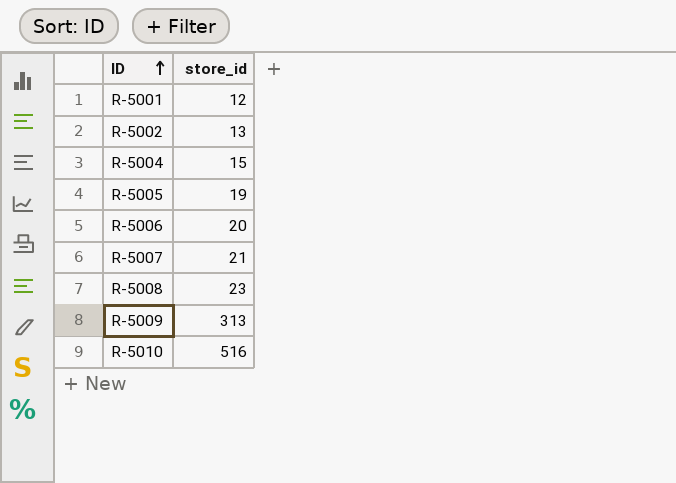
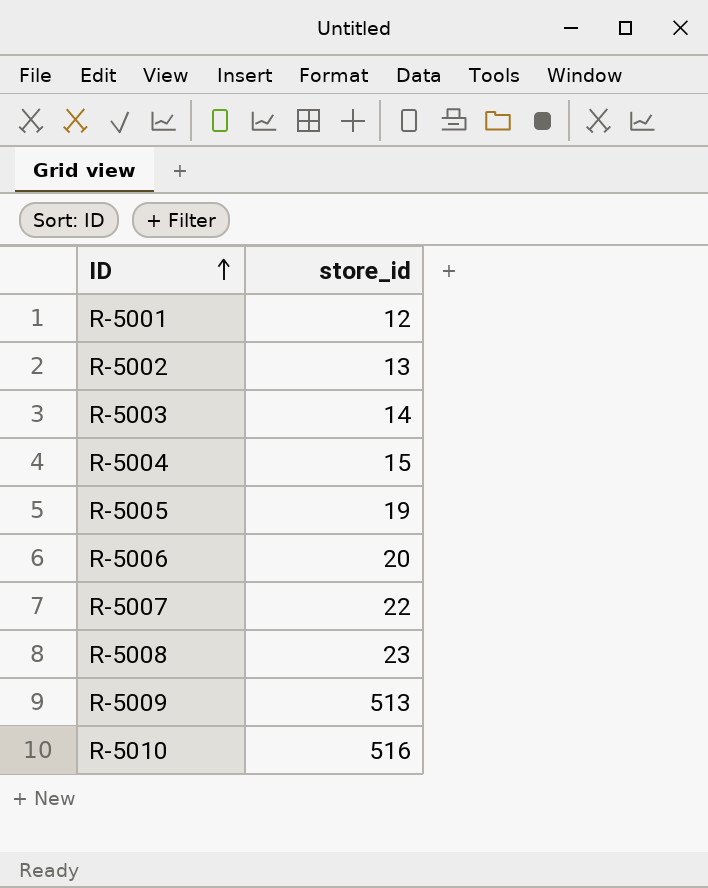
row R-5003: none -> 14
R-5007 | store_id: 21 -> 22
R-5009 | store_id: 313 -> 513

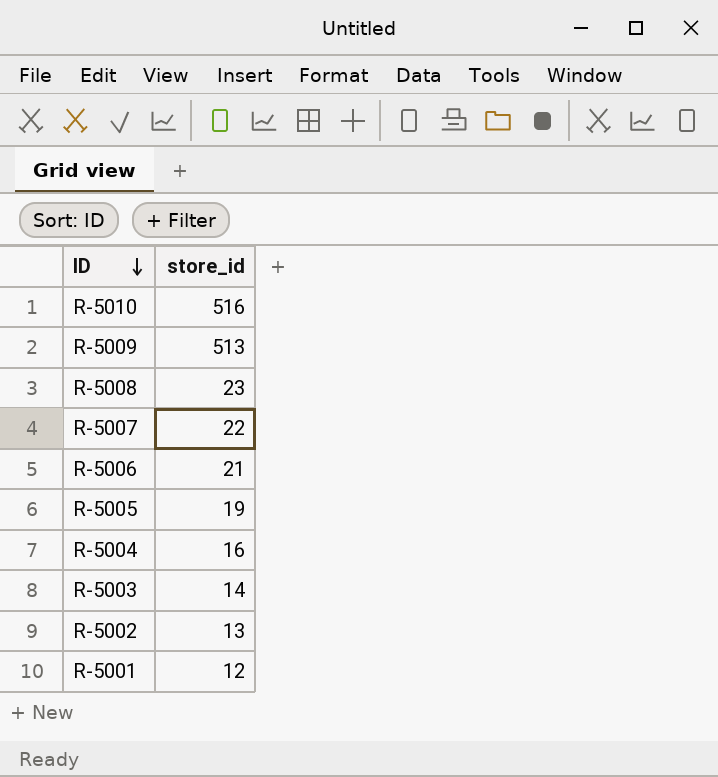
row order: ID ascending -> ID descending
R-5006 | store_id: 20 -> 21
R-5004 | store_id: 15 -> 16

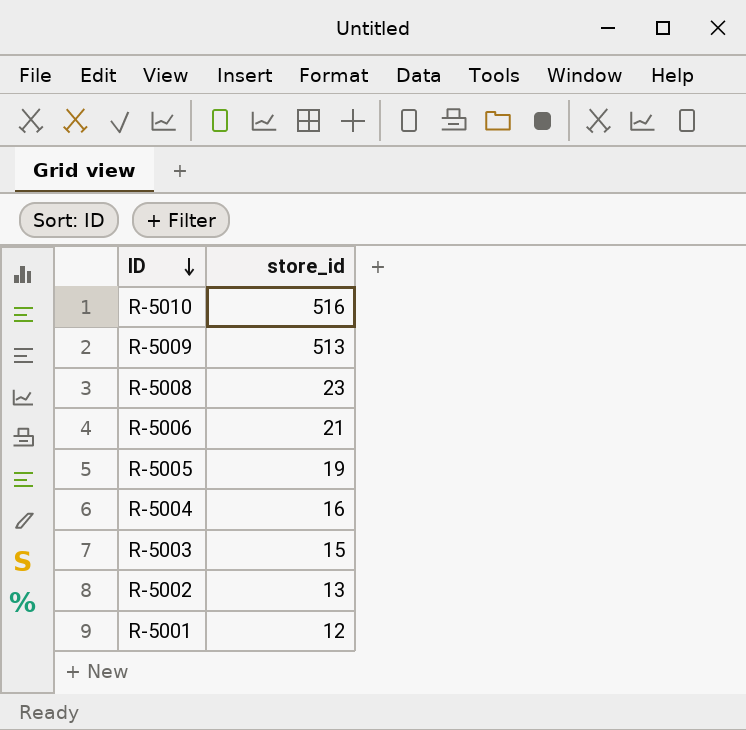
row R-5007: 22 -> none
R-5003 | store_id: 14 -> 15

